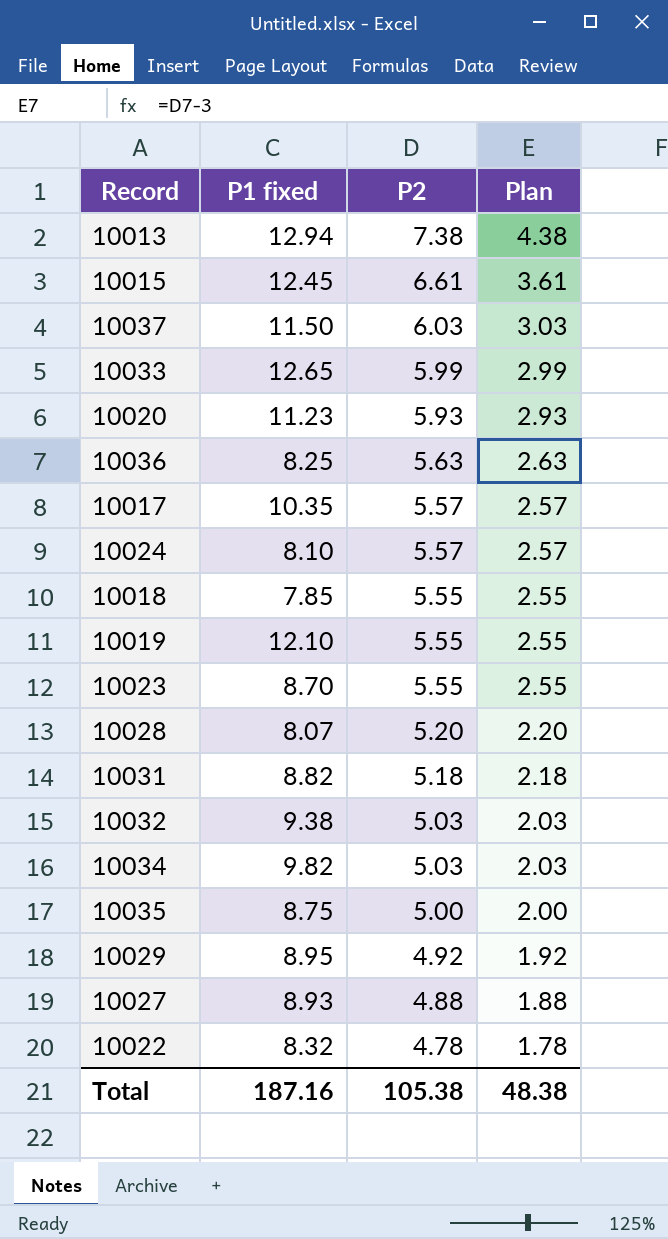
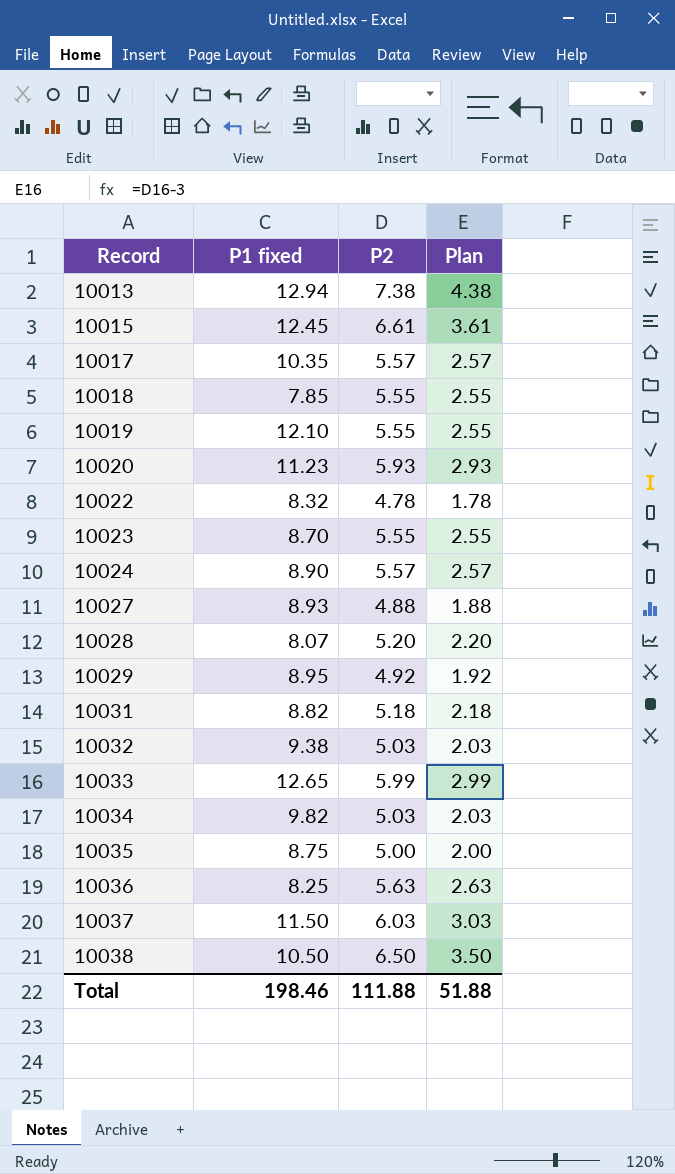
row order: P2 descending -> Record ascending
10024 | P1 fixed: 8.10 -> 8.90
row 10038: none -> 10.50 | 6.50 | 3.50
Total | P1 fixed: 187.16 -> 198.46
Total | P2: 105.38 -> 111.88
Total | Plan: 48.38 -> 51.88

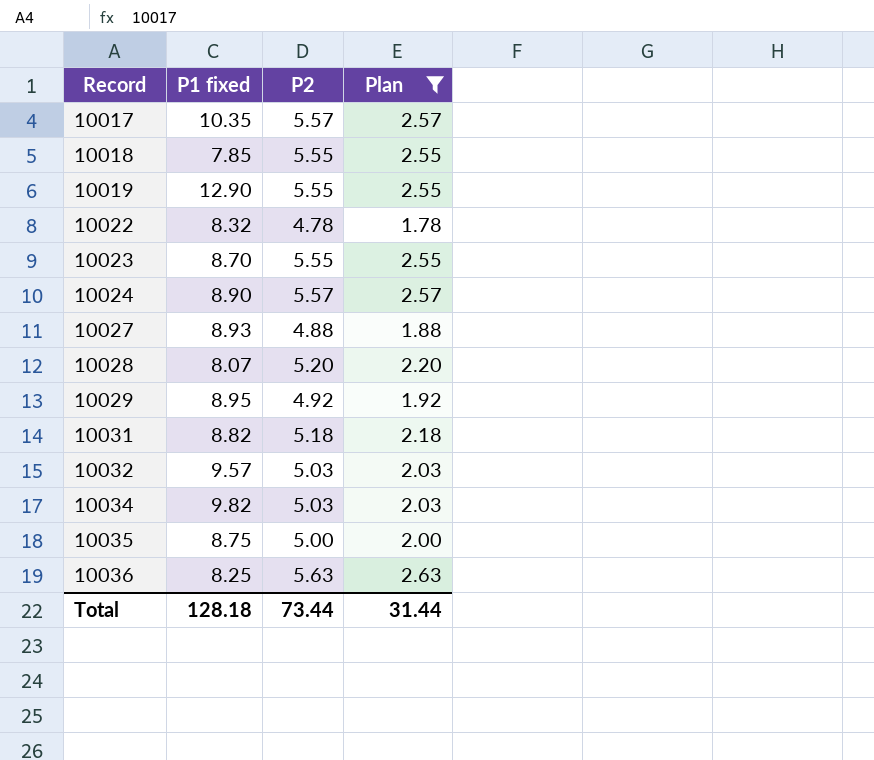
filter: none -> Plan <= 2.63
10019 | P1 fixed: 12.10 -> 12.90
10032 | P1 fixed: 9.38 -> 9.57
Total | P1 fixed: 198.46 -> 128.18
Total | P2: 111.88 -> 73.44
Total | Plan: 51.88 -> 31.44

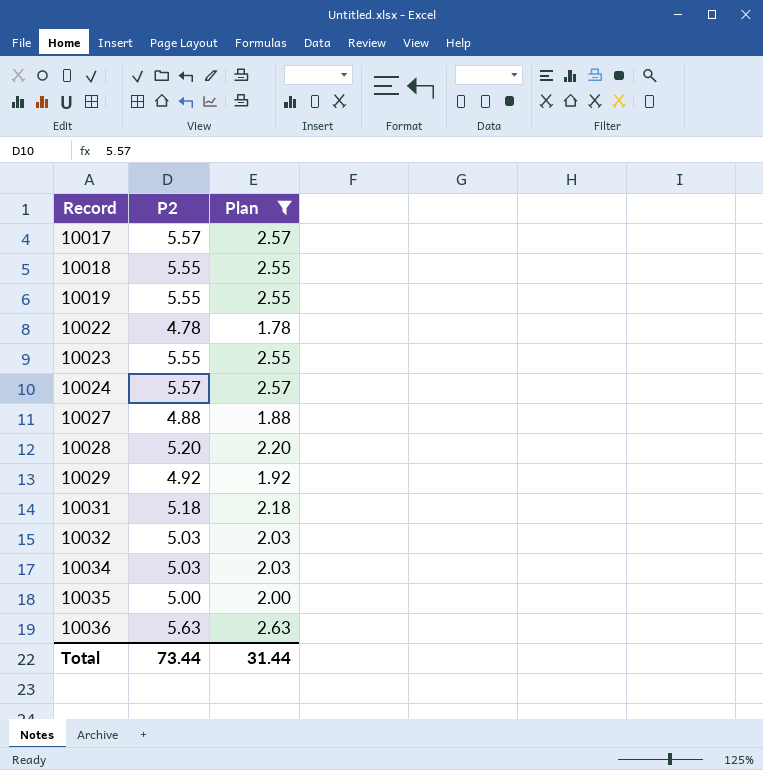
column P1 fixed | position: 2 -> none

